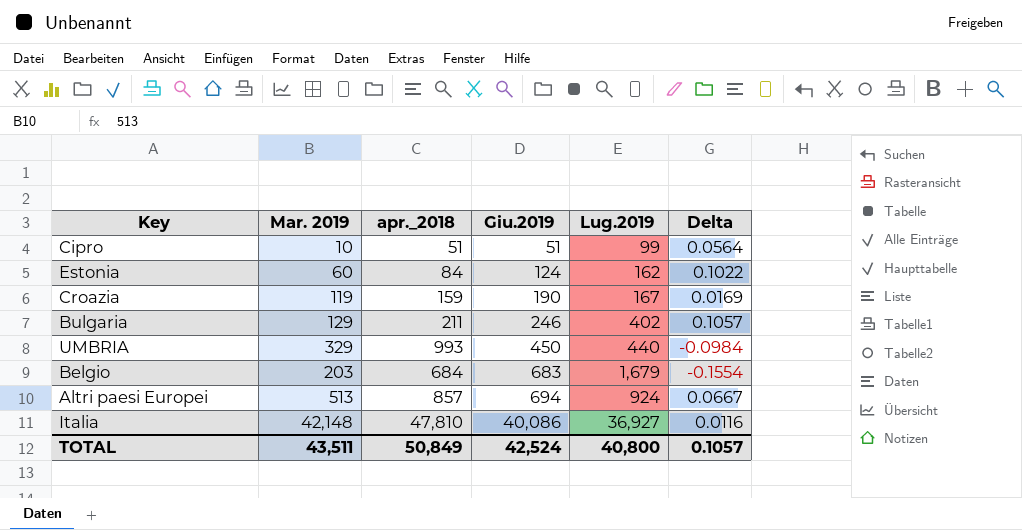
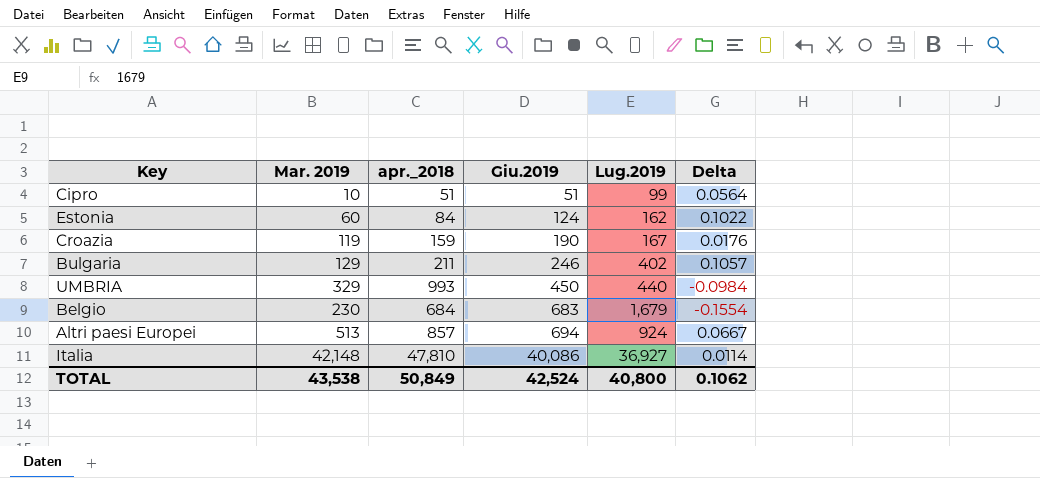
Croazia | Delta: 0.0169 -> 0.0176
Belgio | Mar. 2019: 203 -> 230
Italia | Delta: 0.0116 -> 0.0114
TOTAL | Mar. 2019: 43,511 -> 43,538
TOTAL | Delta: 0.1057 -> 0.1062

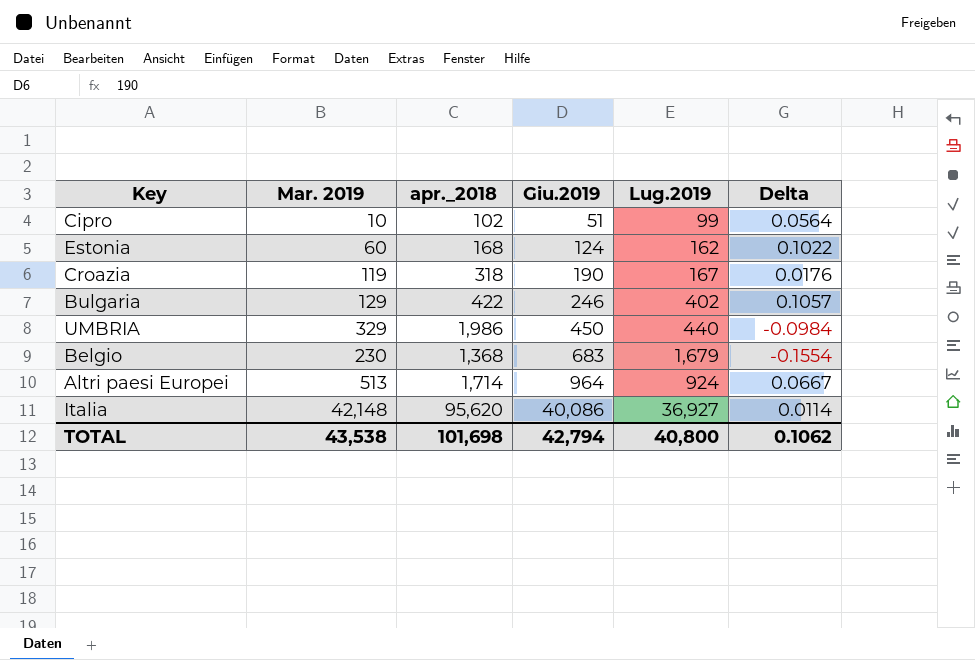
Cipro | apr._2018: 51 -> 102
Estonia | apr._2018: 84 -> 168
Croazia | apr._2018: 159 -> 318
Bulgaria | apr._2018: 211 -> 422
UMBRIA | apr._2018: 993 -> 1,986
Belgio | apr._2018: 684 -> 1,368
Altri paesi Europei | apr._2018: 857 -> 1,714
Altri paesi Europei | Giu.2019: 694 -> 964
Italia | apr._2018: 47,810 -> 95,620
TOTAL | apr._2018: 50,849 -> 101,698
TOTAL | Giu.2019: 42,524 -> 42,794

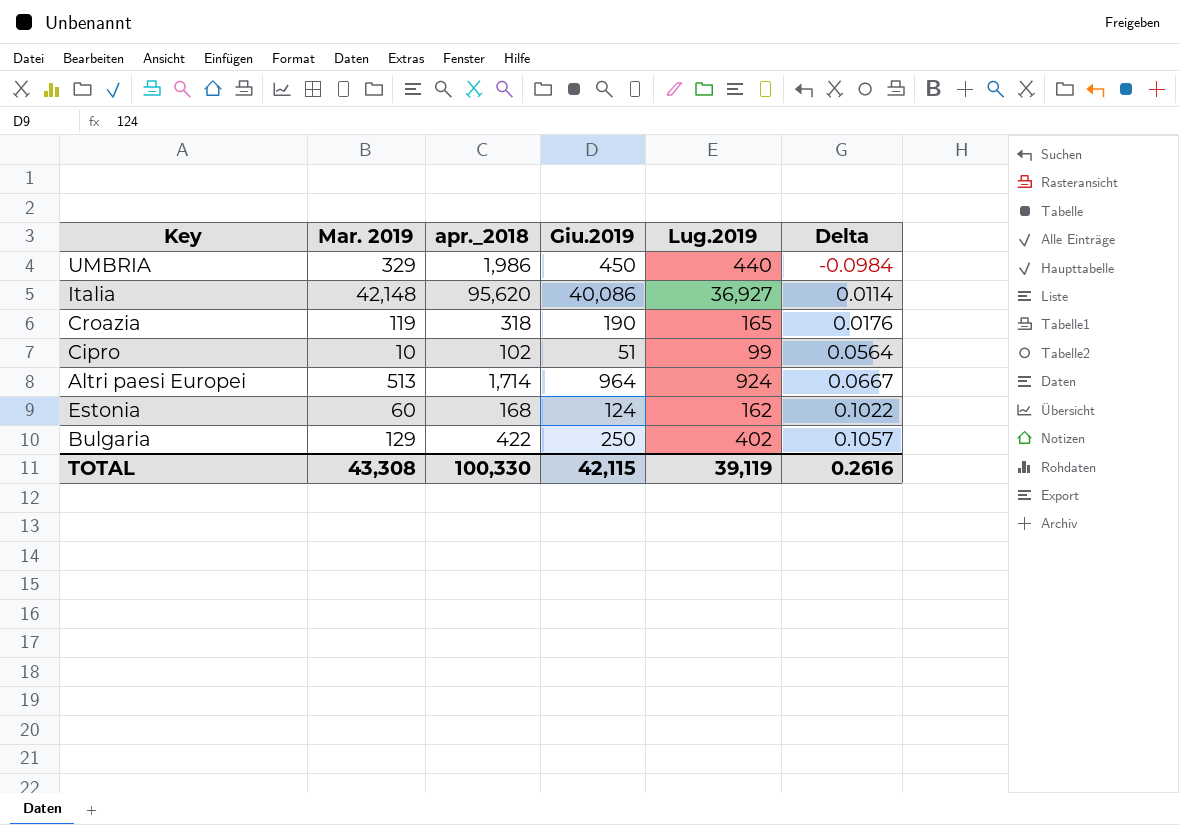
row order: Giu.2019 ascending -> Delta ascending
row Belgio: 230 | 1,368 | 683 | 1,679 | -0.1554 -> none
Croazia | Lug.2019: 167 -> 165
Bulgaria | Giu.2019: 246 -> 250
TOTAL | Mar. 2019: 43,538 -> 43,308
TOTAL | apr._2018: 101,698 -> 100,330
TOTAL | Giu.2019: 42,794 -> 42,115
TOTAL | Lug.2019: 40,800 -> 39,119
TOTAL | Delta: 0.1062 -> 0.2616

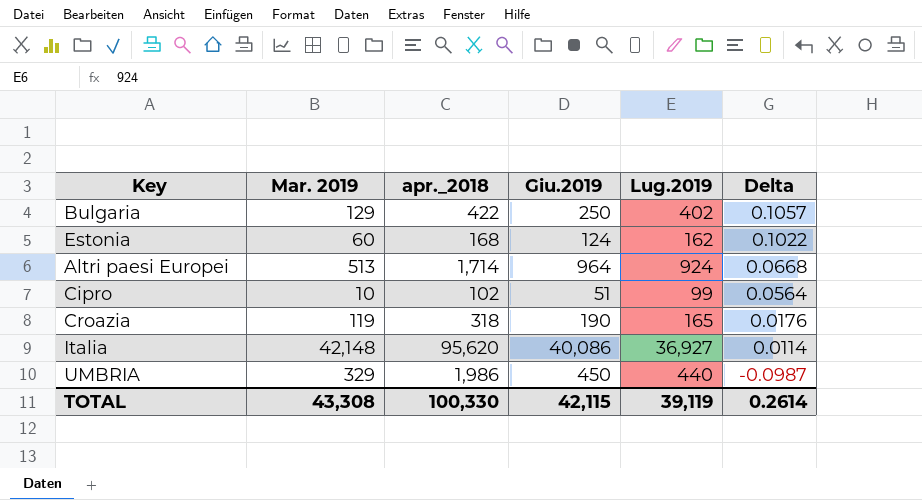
row order: Delta ascending -> Delta descending
Altri paesi Europei | Delta: 0.0667 -> 0.0668
UMBRIA | Delta: -0.0984 -> -0.0987
TOTAL | Delta: 0.2616 -> 0.2614

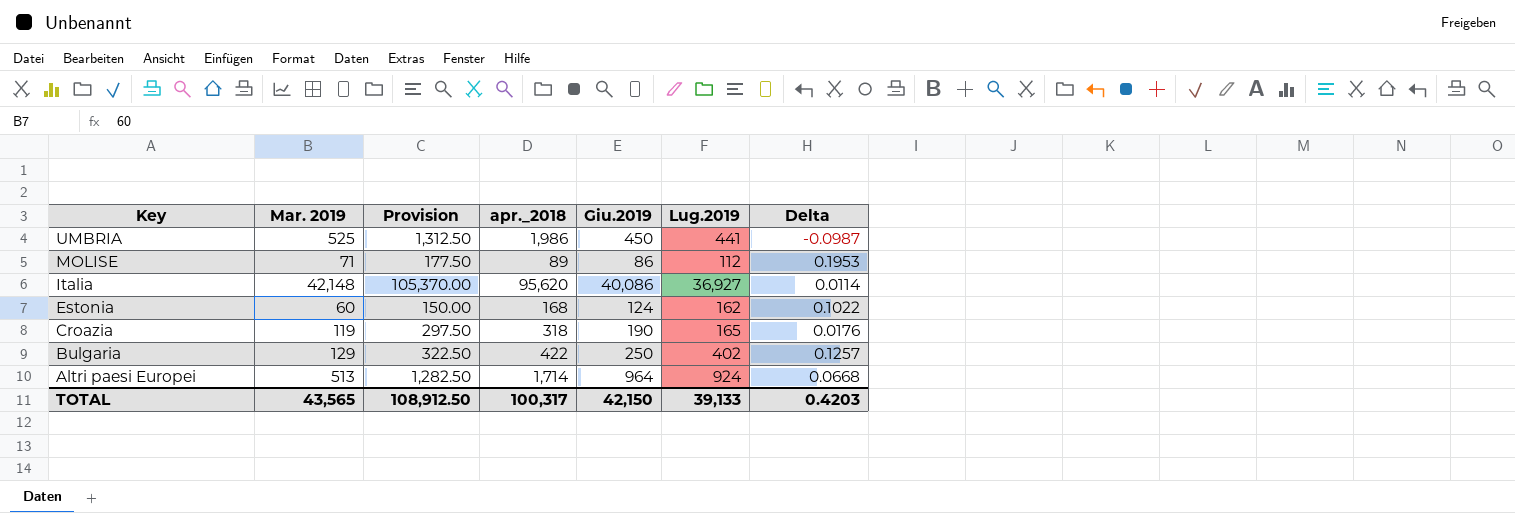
row order: Delta descending -> Key descending
column Provision | formula: none -> [Mar. 2019] * 2.5
row Cipro: 10 | 102 | 51 | 99 | 0.0564 -> none
UMBRIA | Mar. 2019: 329 -> 525
UMBRIA | Lug.2019: 440 -> 441
row MOLISE: none -> 71 | 177.50 | 89 | 86 | 112 | 0.1953
Bulgaria | Delta: 0.1057 -> 0.1257
TOTAL | Mar. 2019: 43,308 -> 43,565
TOTAL | apr._2018: 100,330 -> 100,317
TOTAL | Giu.2019: 42,115 -> 42,150
TOTAL | Lug.2019: 39,119 -> 39,133
TOTAL | Delta: 0.2614 -> 0.4203

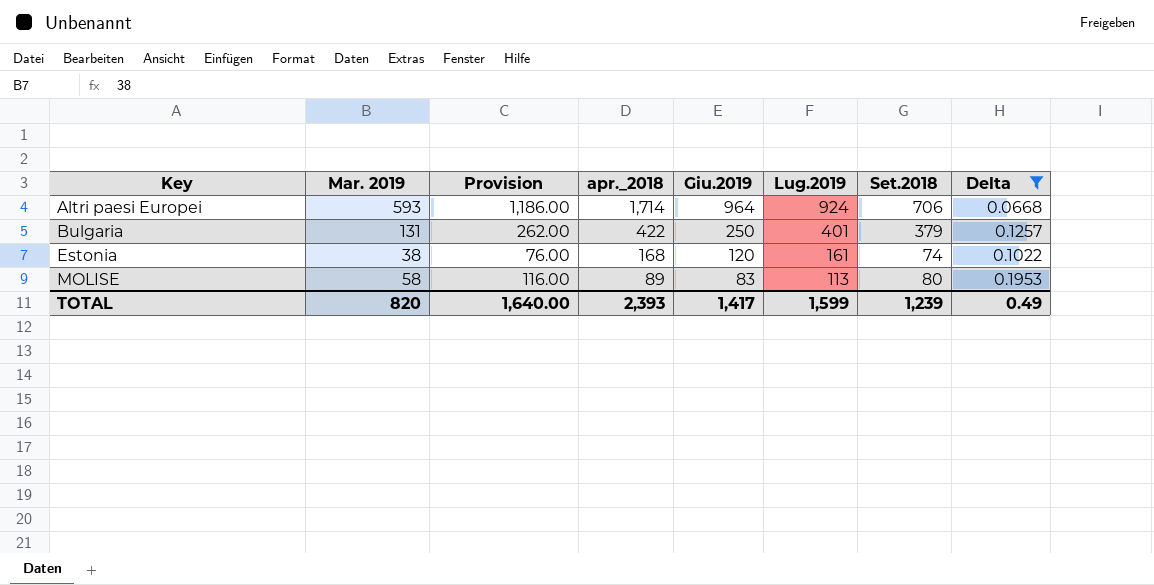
filter: none -> Delta >= 0.0668
row order: Key descending -> Key ascending
column Provision | formula: [Mar. 2019] * 2.5 -> [Mar. 2019] * 2
column Set.2018 | position: none -> 7
Altri paesi Europei | Mar. 2019: 513 -> 593
Bulgaria | Mar. 2019: 129 -> 131
Bulgaria | Lug.2019: 402 -> 401
Estonia | Mar. 2019: 60 -> 38
Estonia | Giu.2019: 124 -> 120
Estonia | Lug.2019: 162 -> 161
MOLISE | Mar. 2019: 71 -> 58
MOLISE | Giu.2019: 86 -> 83
MOLISE | Lug.2019: 112 -> 113
TOTAL | Mar. 2019: 43,565 -> 820
TOTAL | Provision: 108,912.50 -> 1,640.00
TOTAL | apr._2018: 100,317 -> 2,393
TOTAL | Giu.2019: 42,150 -> 1,417
TOTAL | Lug.2019: 39,133 -> 1,599
TOTAL | Delta: 0.4203 -> 0.49

